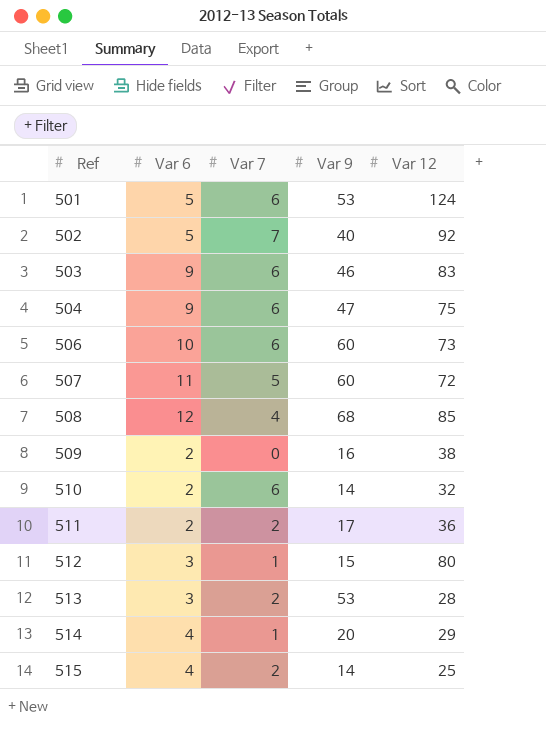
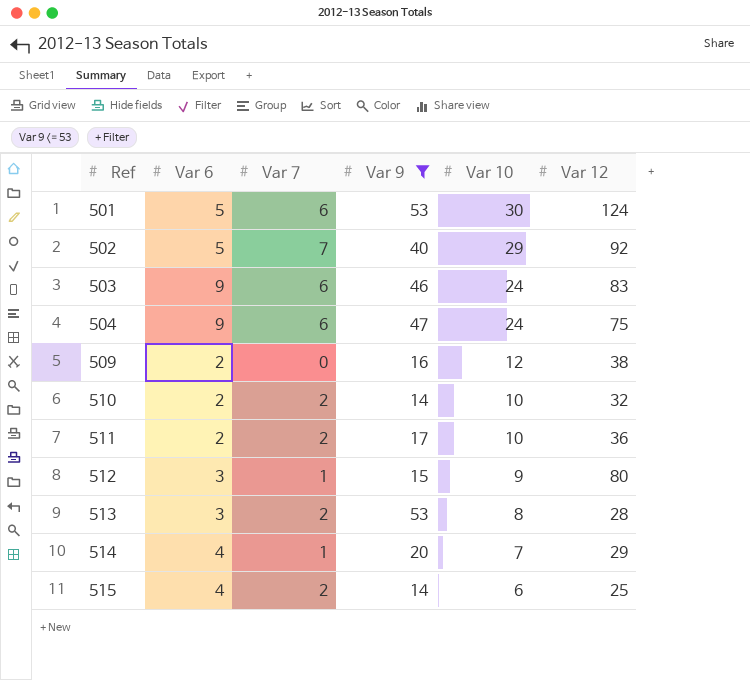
filter: none -> Var 9 <= 53
column Var 10 | position: none -> 5
510 | Var 7: 6 -> 2

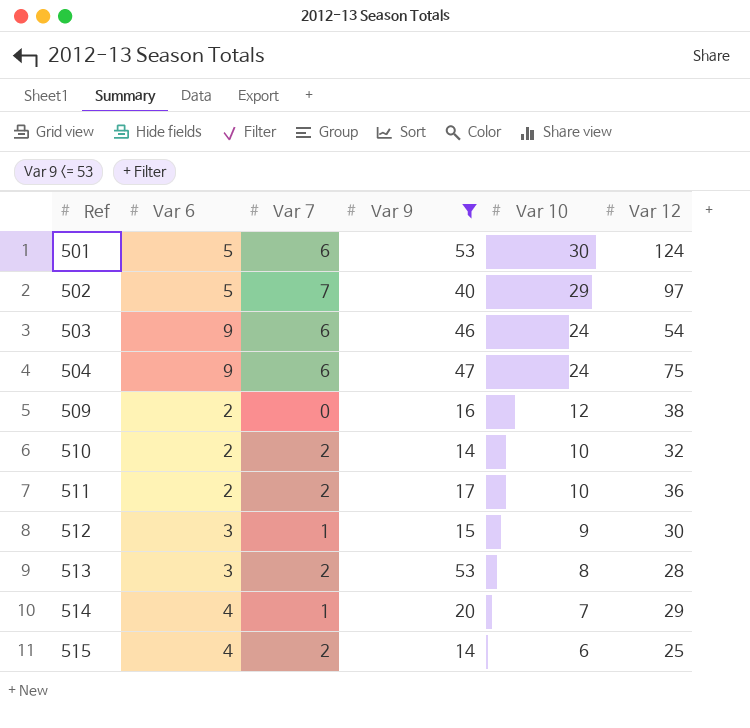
502 | Var 12: 92 -> 97
503 | Var 12: 83 -> 54
512 | Var 12: 80 -> 30

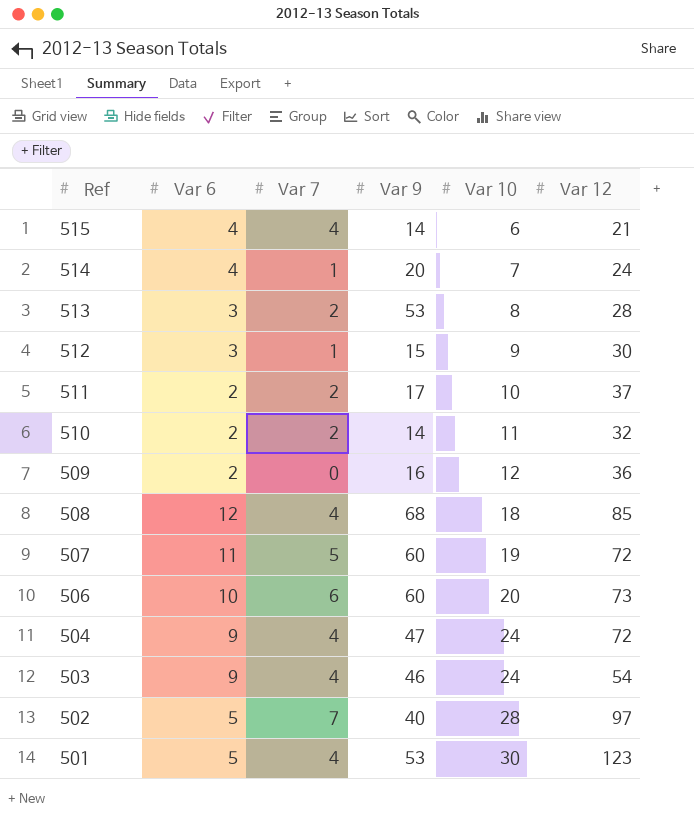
filter: Var 9 <= 53 -> none
row order: Ref ascending -> Ref descending
515 | Var 7: 2 -> 4
515 | Var 12: 25 -> 21
514 | Var 12: 29 -> 24
511 | Var 12: 36 -> 37
510 | Var 10: 10 -> 11
509 | Var 12: 38 -> 36
504 | Var 7: 6 -> 4
504 | Var 12: 75 -> 72
503 | Var 7: 6 -> 4
502 | Var 10: 29 -> 28
501 | Var 7: 6 -> 4
501 | Var 12: 124 -> 123

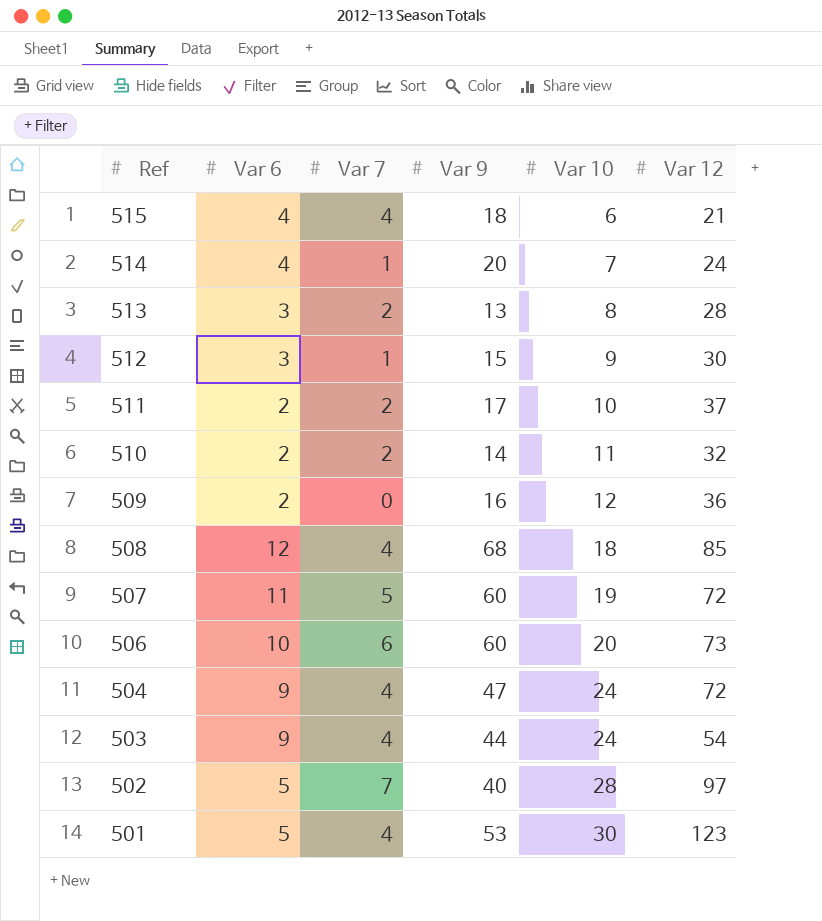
515 | Var 9: 14 -> 18
513 | Var 9: 53 -> 13
503 | Var 9: 46 -> 44

